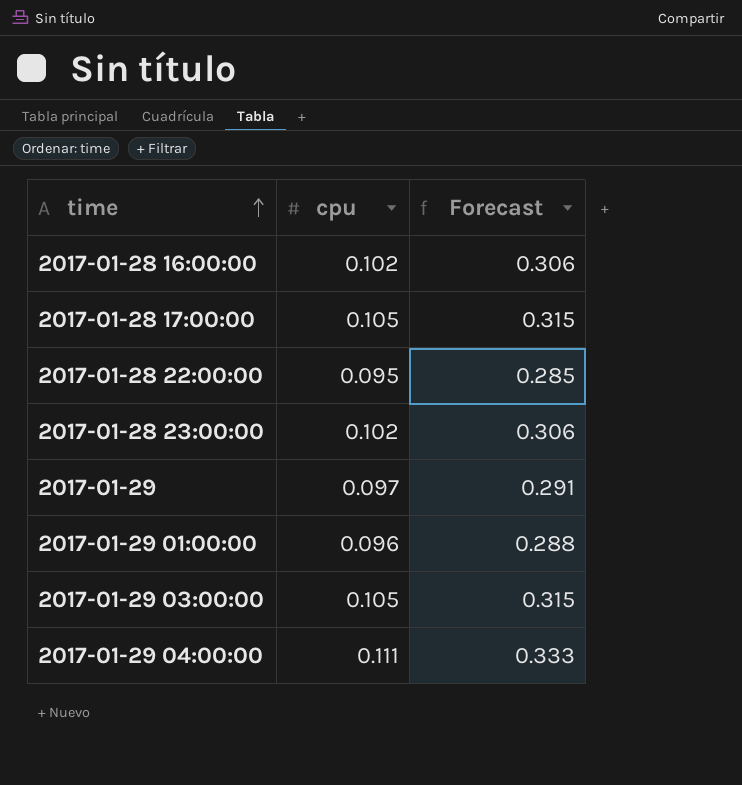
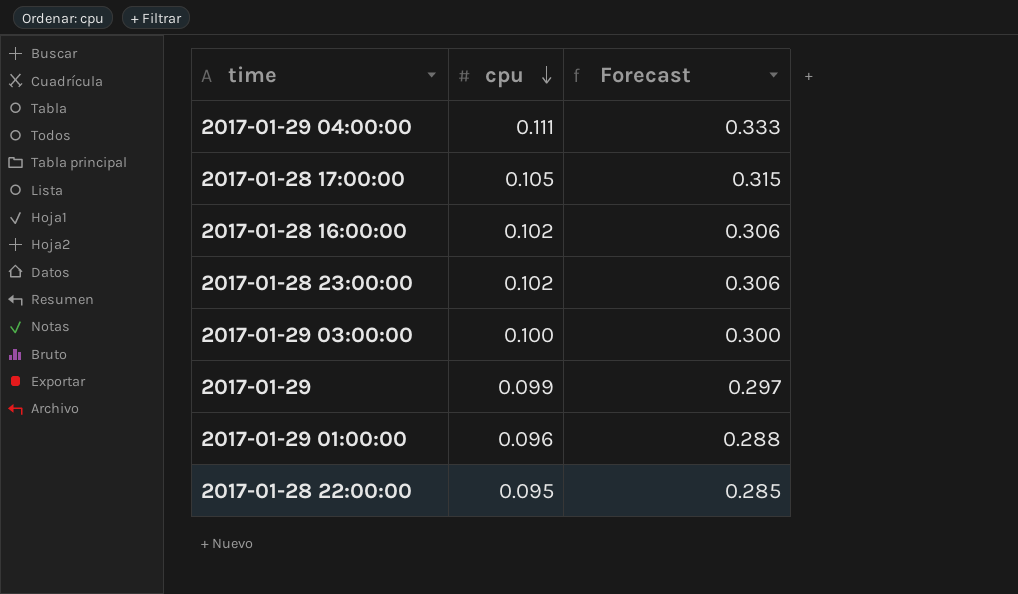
row order: time ascending -> cpu descending
2017-01-29 03:00:00 | cpu: 0.105 -> 0.100
2017-01-29 03:00:00 | Forecast: 0.315 -> 0.300
2017-01-29 | cpu: 0.097 -> 0.099
2017-01-29 | Forecast: 0.291 -> 0.297

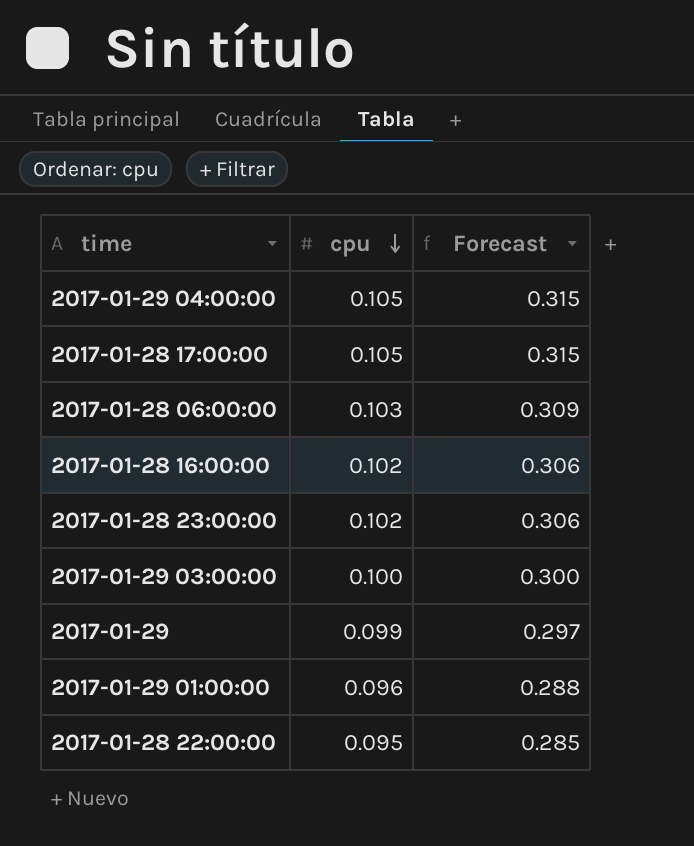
2017-01-29 04:00:00 | cpu: 0.111 -> 0.105
2017-01-29 04:00:00 | Forecast: 0.333 -> 0.315
row 2017-01-28 06:00:00: none -> 0.103 | 0.309

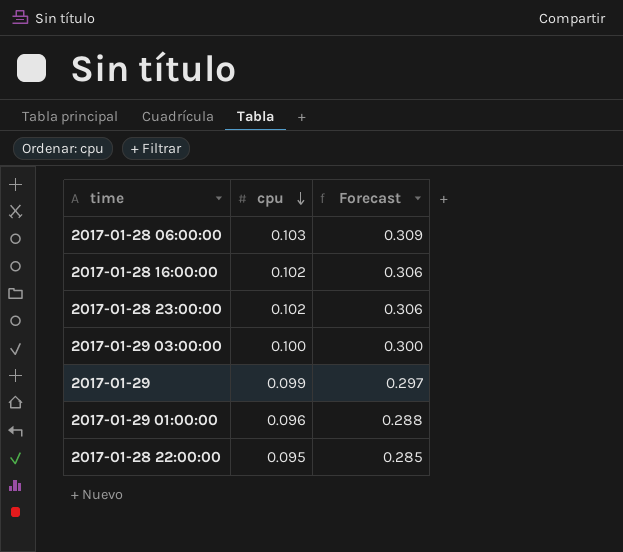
row 2017-01-29 04:00:00: 0.105 | 0.315 -> none
row 2017-01-28 17:00:00: 0.105 | 0.315 -> none

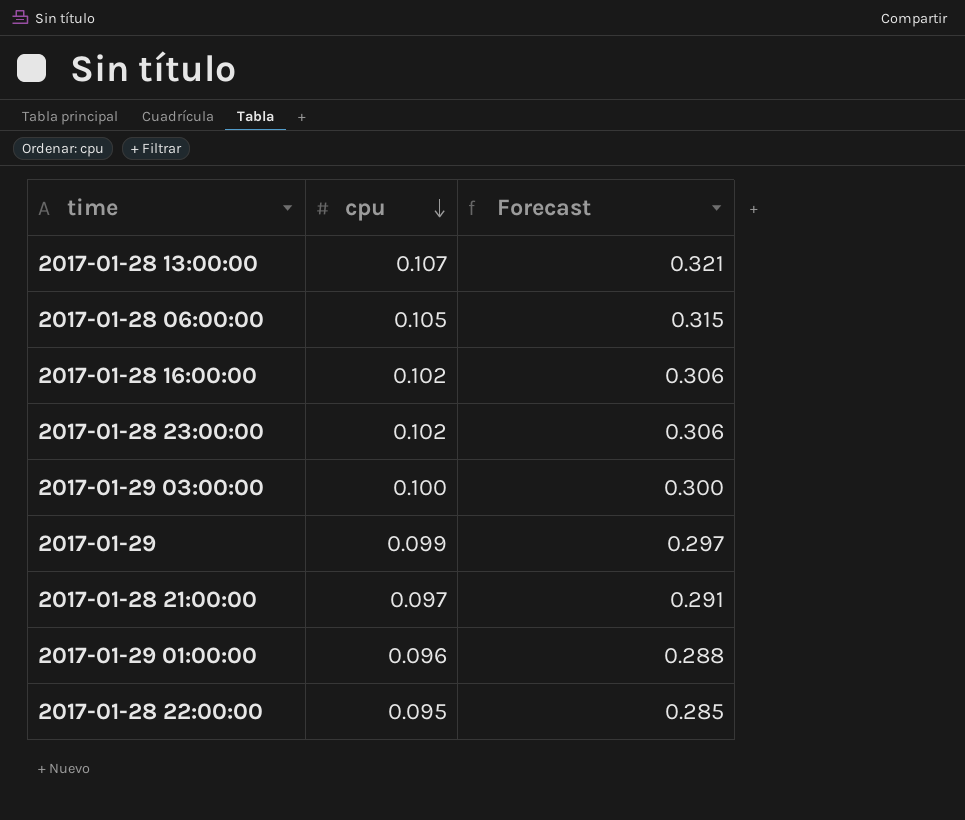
row 2017-01-28 13:00:00: none -> 0.107 | 0.321
2017-01-28 06:00:00 | cpu: 0.103 -> 0.105
2017-01-28 06:00:00 | Forecast: 0.309 -> 0.315
row 2017-01-28 21:00:00: none -> 0.097 | 0.291

